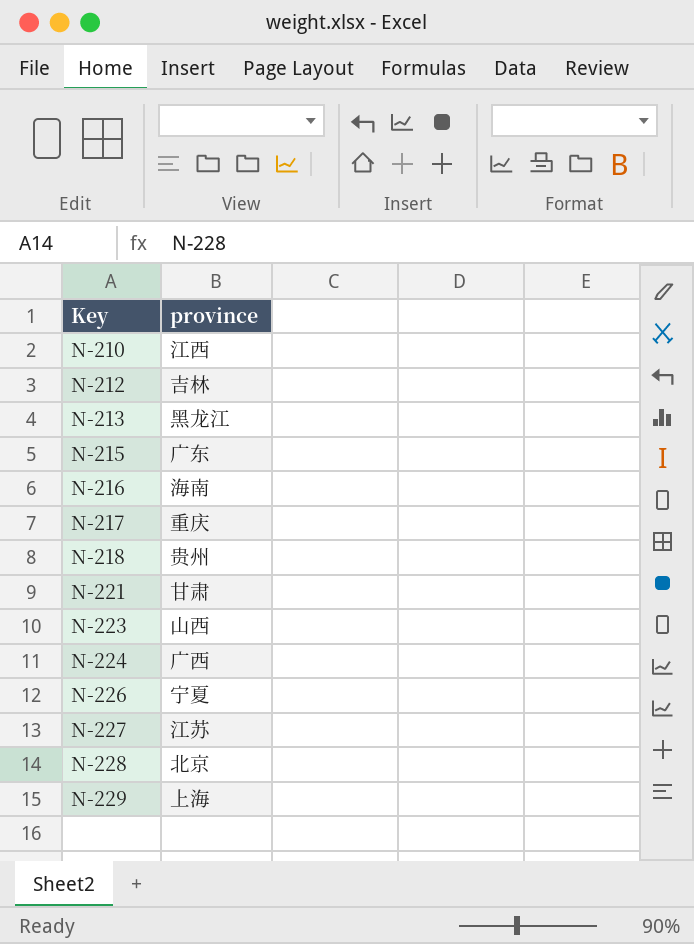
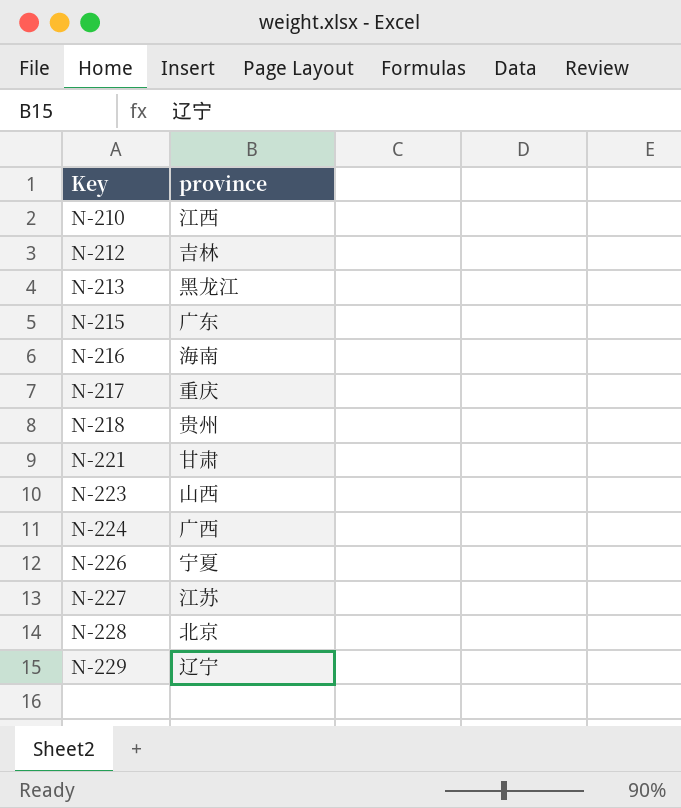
N-229 | province: 上海 -> 辽宁

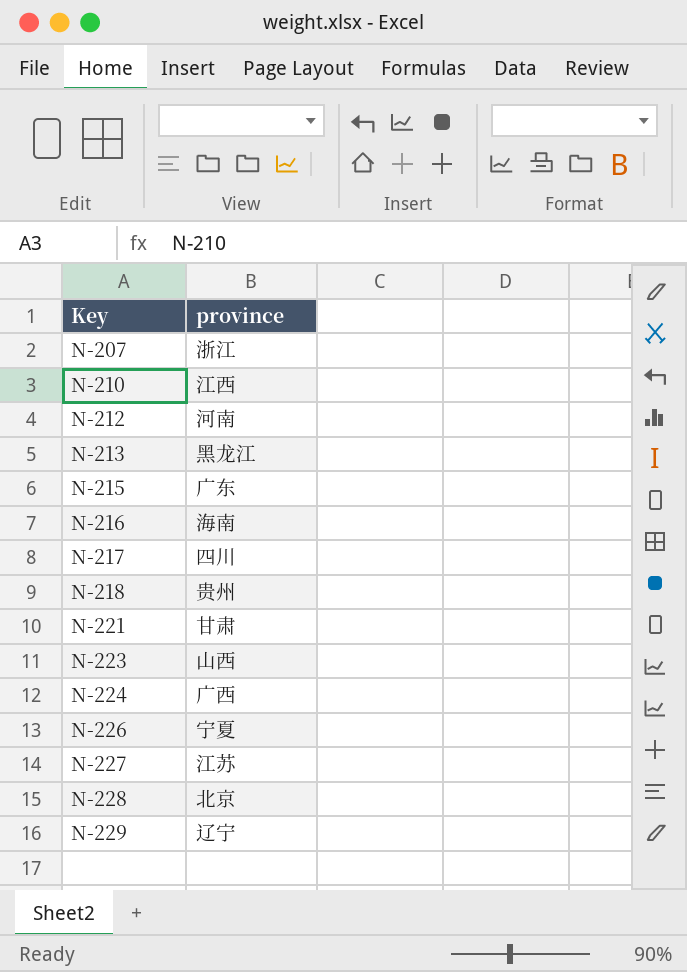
row N-207: none -> 浙江
N-212 | province: 吉林 -> 河南
N-217 | province: 重庆 -> 四川

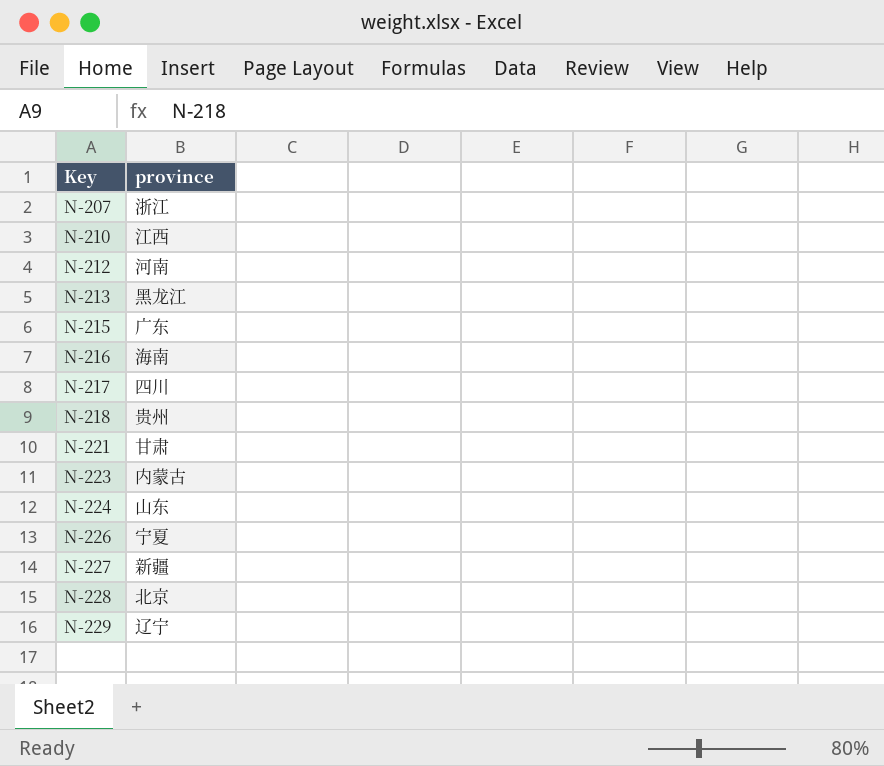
N-223 | province: 山西 -> 内蒙古
N-224 | province: 广西 -> 山东
N-227 | province: 江苏 -> 新疆

